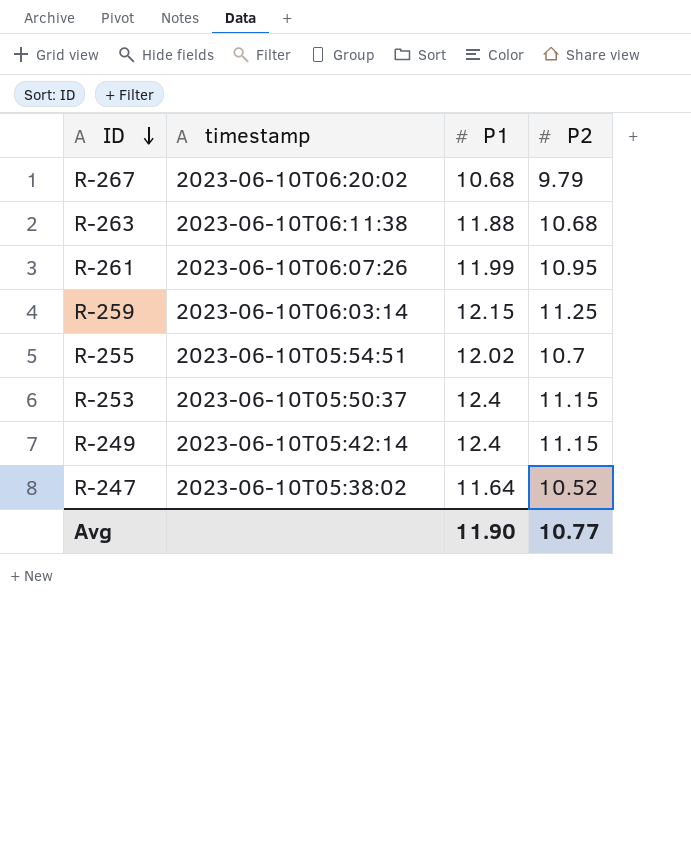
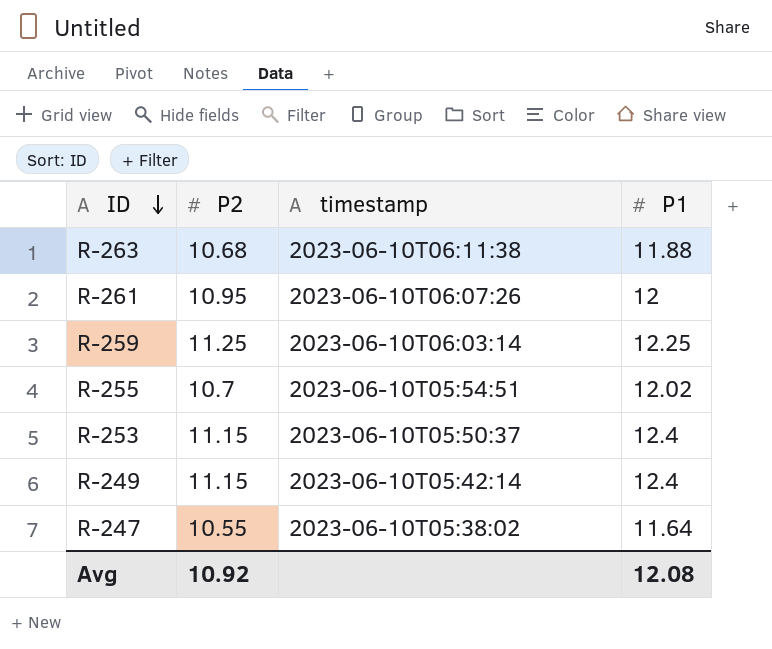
column P2 | position: 4 -> 2
row R-267: 2023-06-10T06:20:02 | 10.68 | 9.79 -> none
R-261 | P1: 11.99 -> 12
R-259 | P1: 12.15 -> 12.25
R-247 | P2: 10.52 -> 10.55
Avg | P2: 10.77 -> 10.92
Avg | P1: 11.90 -> 12.08

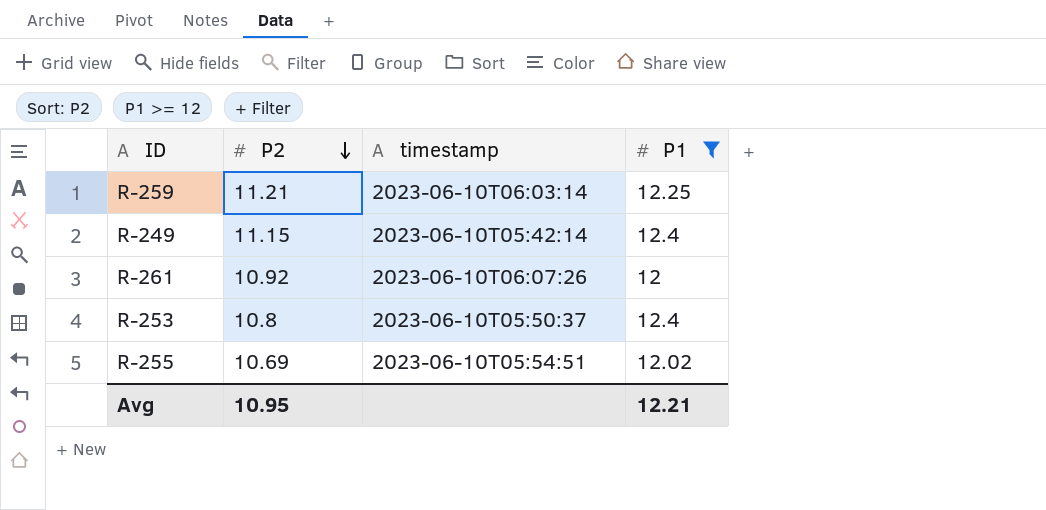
filter: none -> P1 >= 12
row order: ID descending -> P2 descending
R-259 | P2: 11.25 -> 11.21
R-261 | P2: 10.95 -> 10.92
R-253 | P2: 11.15 -> 10.8
R-255 | P2: 10.7 -> 10.69
Avg | P2: 10.92 -> 10.95
Avg | P1: 12.08 -> 12.21

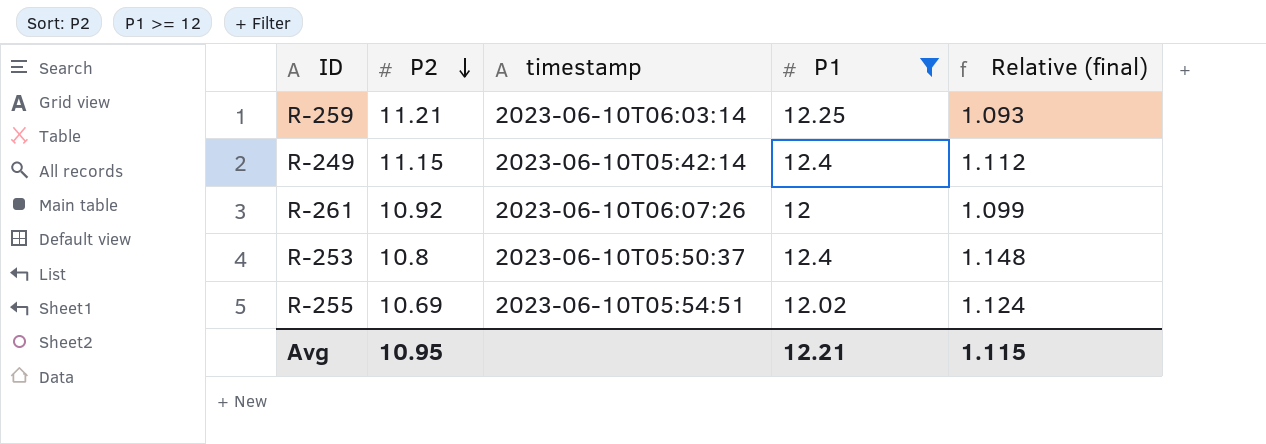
column Relative (final) | formula: none -> [P1] / [P2]

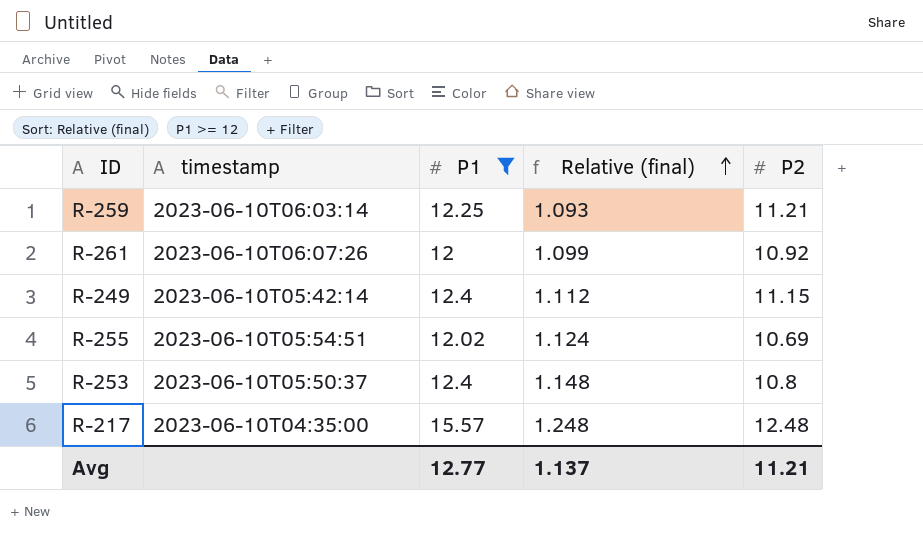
row order: P2 descending -> Relative (final) ascending
column P2 | position: 2 -> 5
row R-217: none -> 2023-06-10T04:35:00 | 15.57 | 1.248 | 12.48
Avg | P1: 12.21 -> 12.77
Avg | Relative (final): 1.115 -> 1.137
Avg | P2: 10.95 -> 11.21

